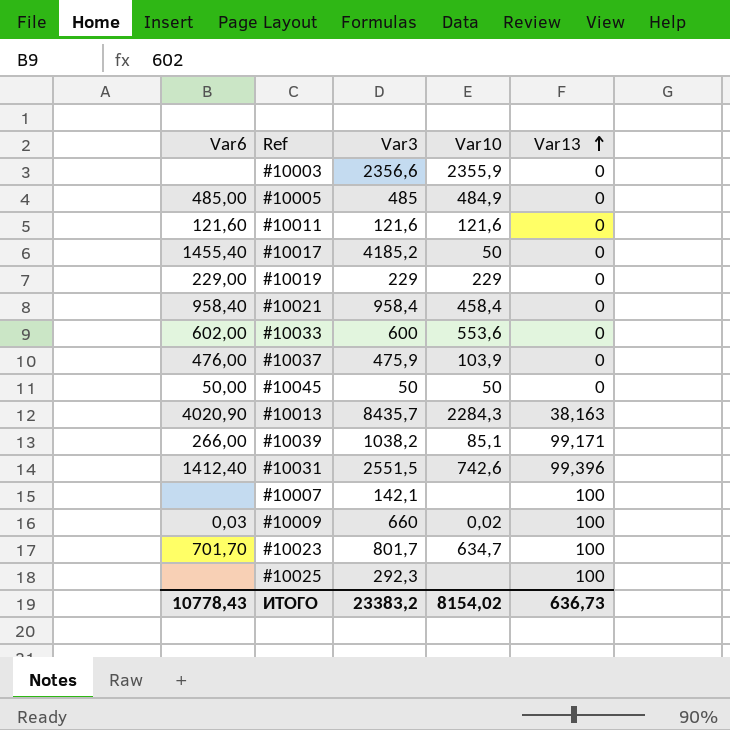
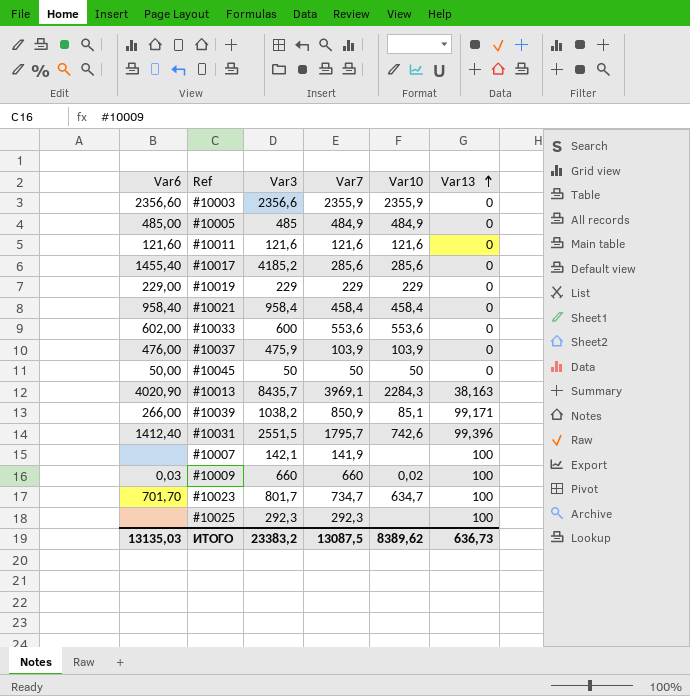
column Var7 | position: none -> 4
#10003 | Var6: none -> 2356,60
#10017 | Var10: 50 -> 285,6
ИТОГО | Var6: 10778,43 -> 13135,03
ИТОГО | Var10: 8154,02 -> 8389,62

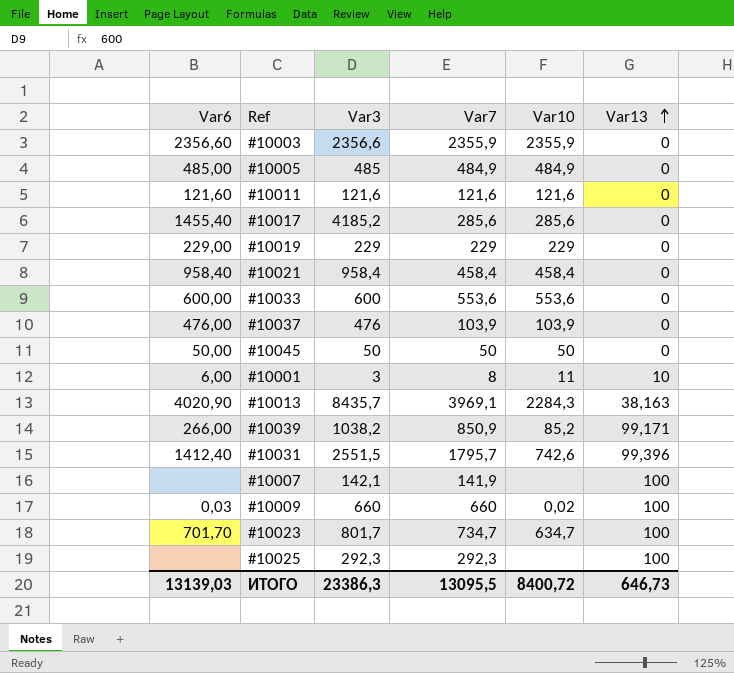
#10033 | Var6: 602,00 -> 600,00
#10037 | Var3: 475,9 -> 476
row #10001: none -> 6,00 | 3 | 8 | 11 | 10
#10039 | Var10: 85,1 -> 85,2
ИТОГО | Var6: 13135,03 -> 13139,03
ИТОГО | Var3: 23383,2 -> 23386,3
ИТОГО | Var7: 13087,5 -> 13095,5
ИТОГО | Var10: 8389,62 -> 8400,72
ИТОГО | Var13: 636,73 -> 646,73

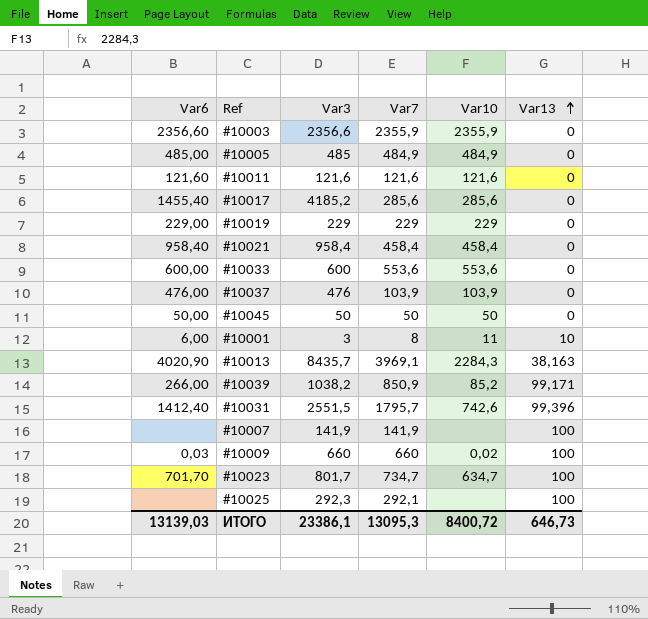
#10007 | Var3: 142,1 -> 141,9
#10025 | Var7: 292,3 -> 292,1
ИТОГО | Var3: 23386,3 -> 23386,1
ИТОГО | Var7: 13095,5 -> 13095,3

